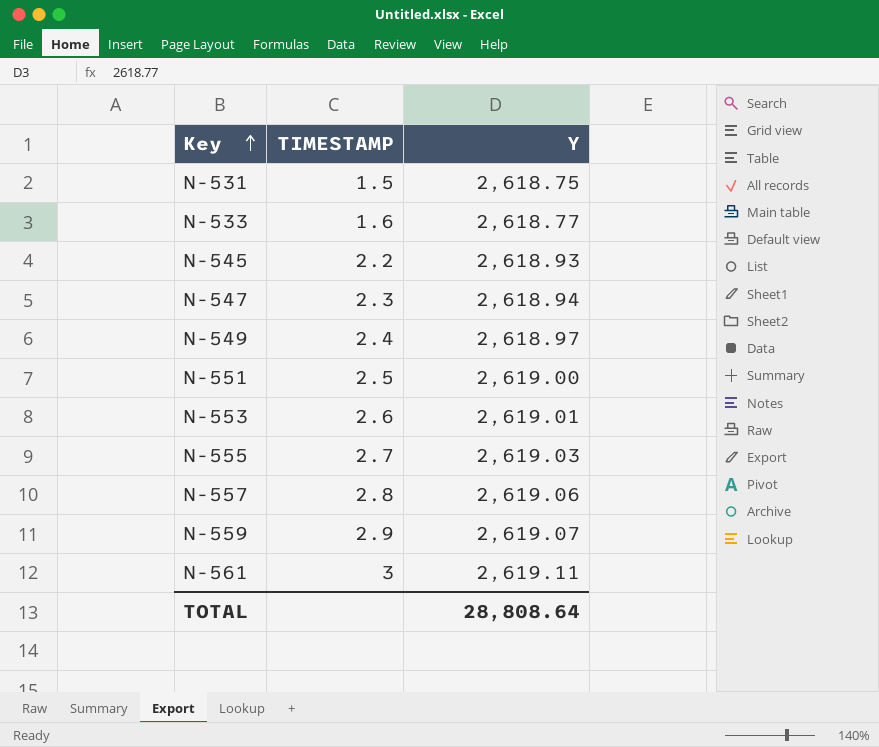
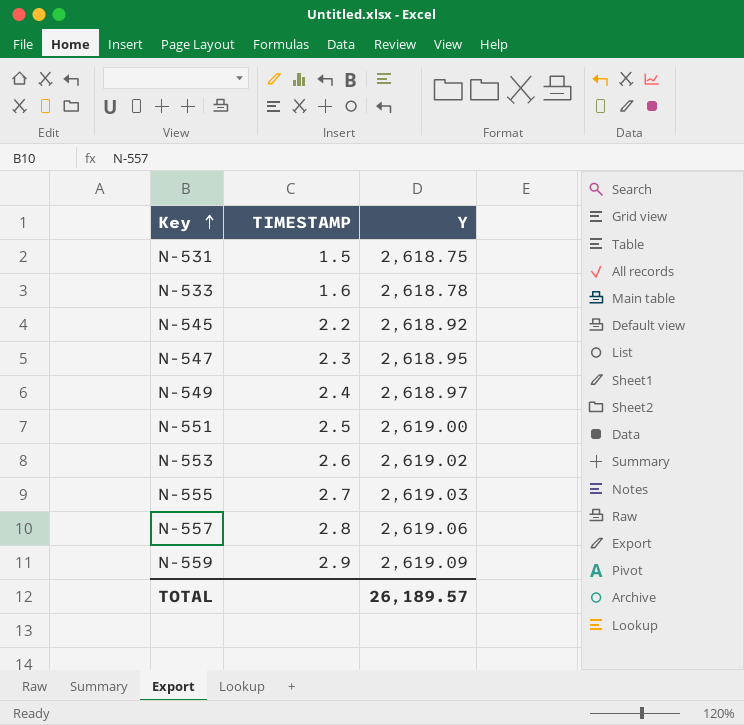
row N-561: 3 | 2,619.11 -> none
N-533 | Y: 2,618.77 -> 2,618.78
N-545 | Y: 2,618.93 -> 2,618.92
N-547 | Y: 2,618.94 -> 2,618.95
N-553 | Y: 2,619.01 -> 2,619.02
N-559 | Y: 2,619.07 -> 2,619.09
TOTAL | Y: 28,808.64 -> 26,189.57

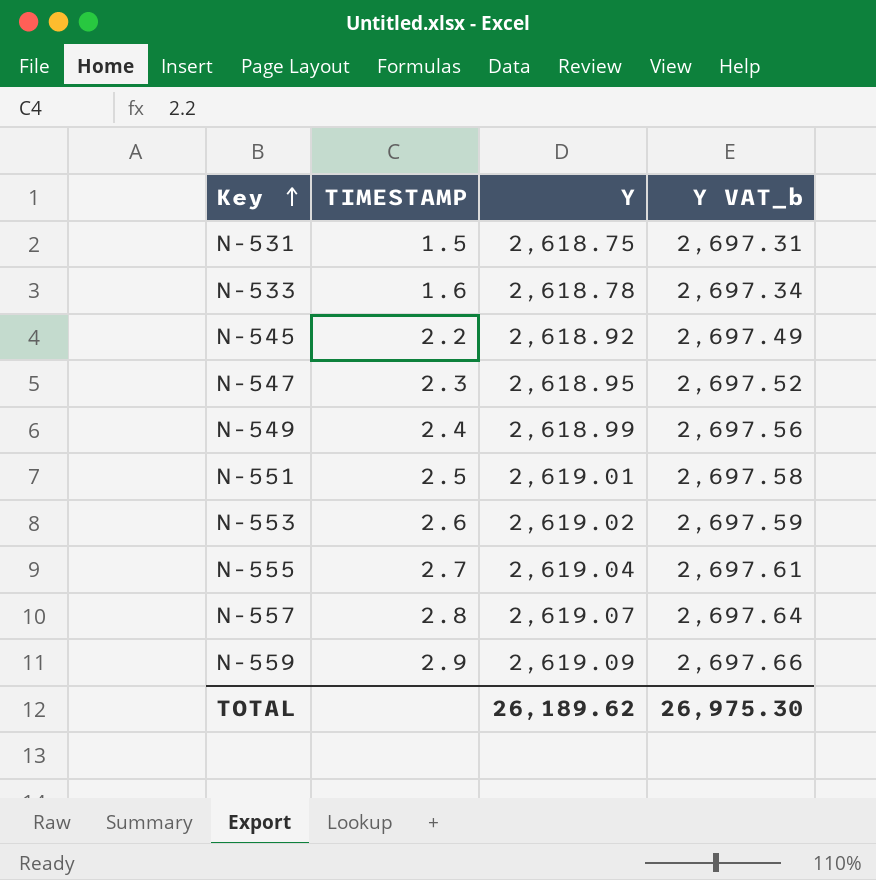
column Y VAT_b | formula: none -> [Y] * 1.03
N-549 | Y: 2,618.97 -> 2,618.99
N-551 | Y: 2,619.00 -> 2,619.01
N-555 | Y: 2,619.03 -> 2,619.04
N-557 | Y: 2,619.06 -> 2,619.07
TOTAL | Y: 26,189.57 -> 26,189.62

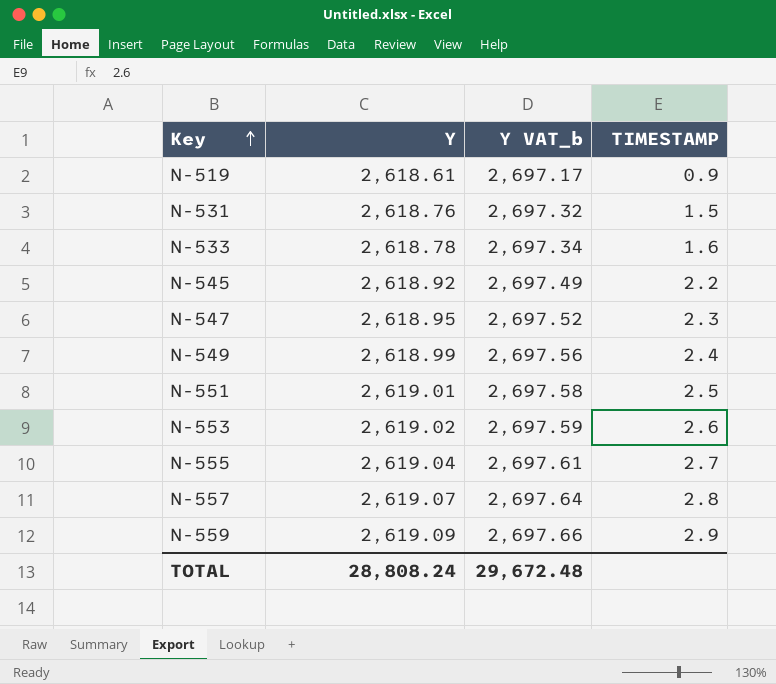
column TIMESTAMP | position: 2 -> 4
row N-519: none -> 2,618.61 | 2,697.17 | 0.9
N-531 | Y: 2,618.75 -> 2,618.76
N-531 | Y VAT_b: 2,697.31 -> 2,697.32
TOTAL | Y: 26,189.62 -> 28,808.24
TOTAL | Y VAT_b: 26,975.30 -> 29,672.48

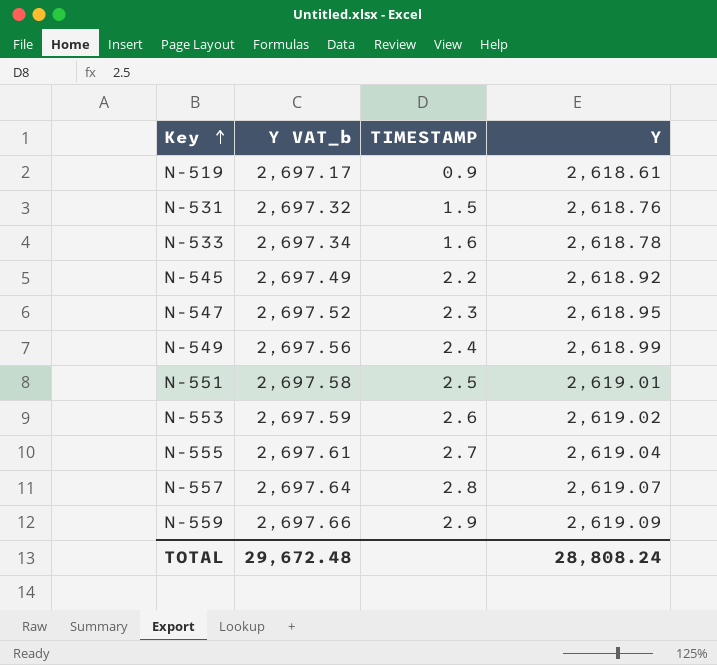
column Y | position: 2 -> 4

